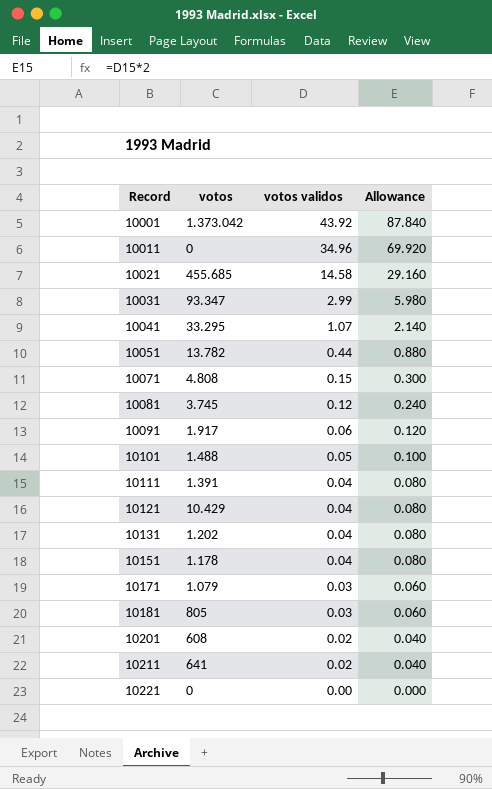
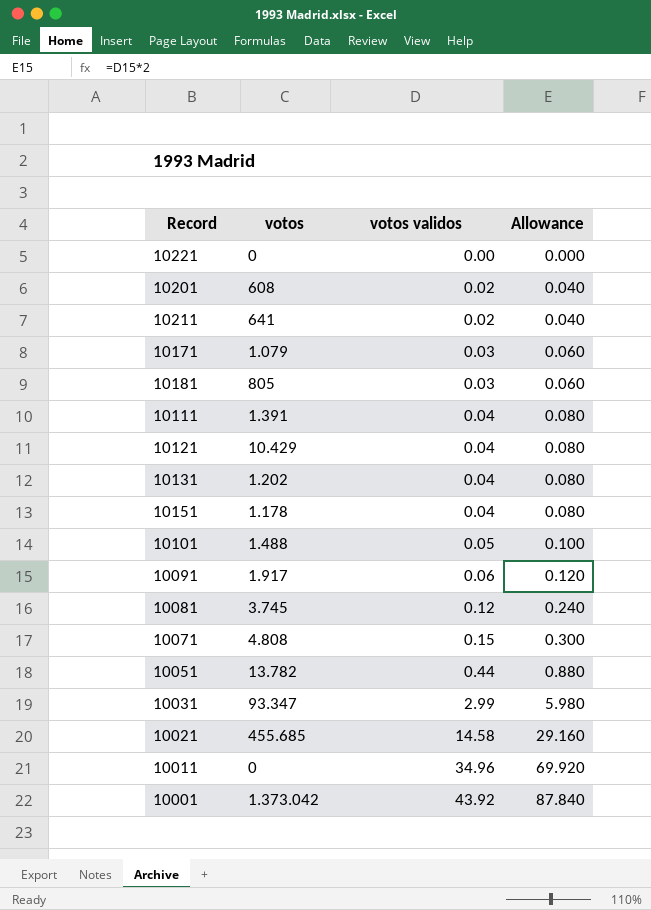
row order: Record ascending -> votos validos ascending
row 10041: 33.295 | 1.07 | 2.140 -> none

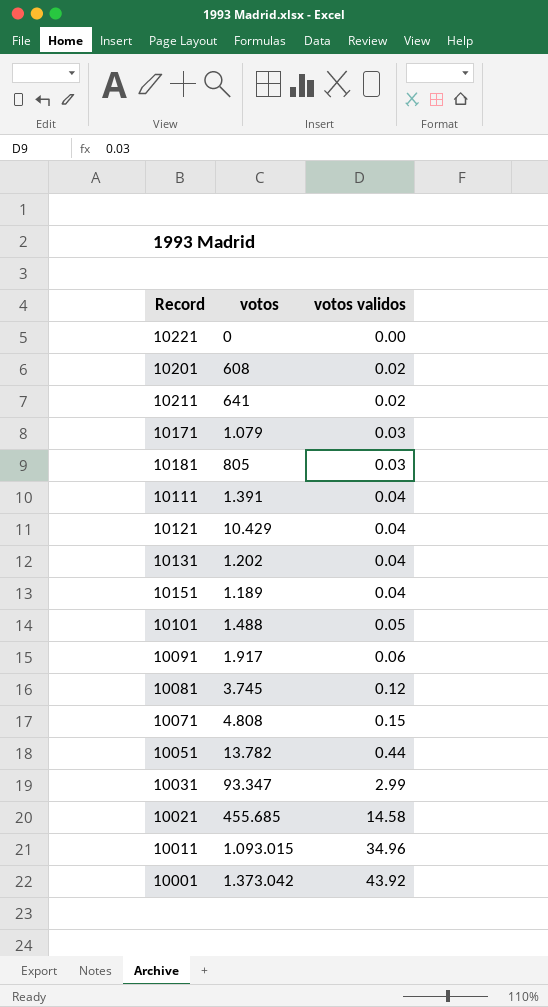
column Allowance | formula: [votos validos] * 2 -> none
10151 | votos: 1.178 -> 1.189
10011 | votos: 0 -> 1.093.015

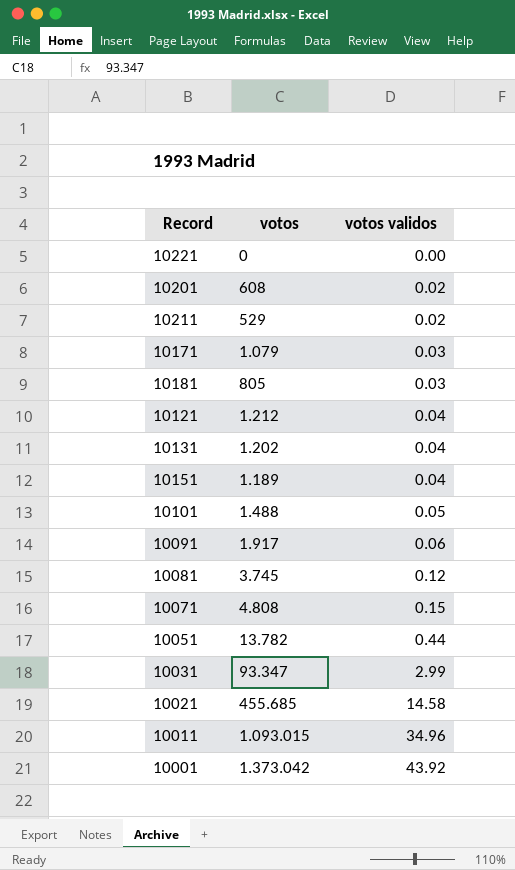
row 10111: 1.391 | 0.04 -> none
10211 | votos: 641 -> 529
10121 | votos: 10.429 -> 1.212

